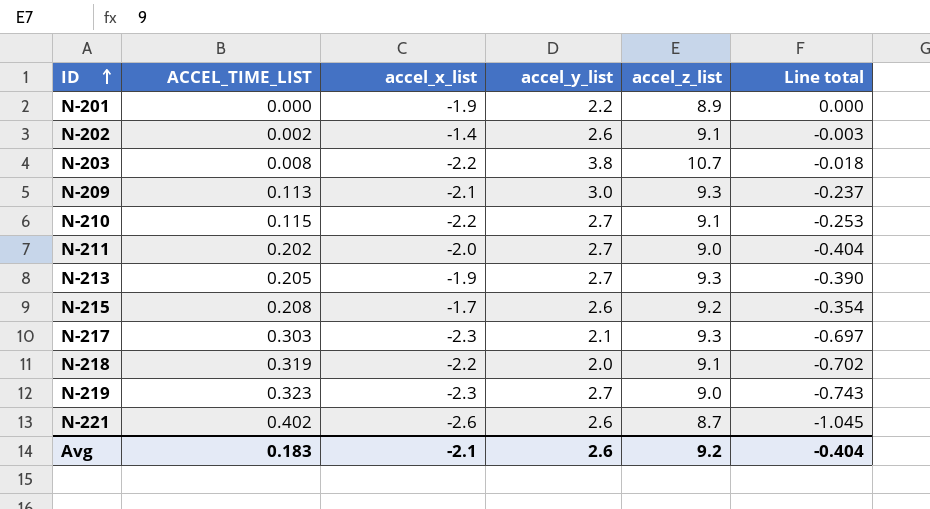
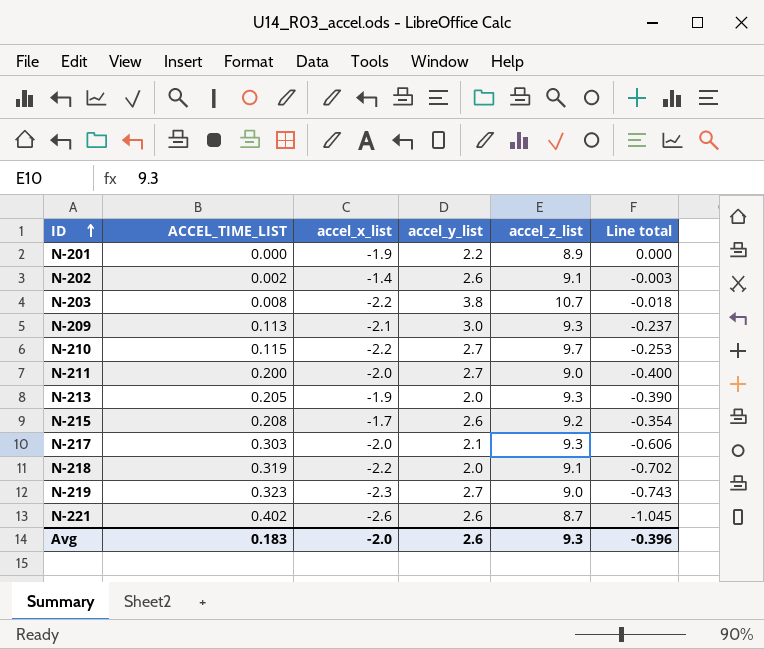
N-210 | accel_z_list: 9.1 -> 9.7
N-211 | ACCEL_TIME_LIST: 0.202 -> 0.200
N-211 | Line total: -0.404 -> -0.400
N-213 | accel_y_list: 2.7 -> 2.0
N-217 | accel_x_list: -2.3 -> -2.0
N-217 | Line total: -0.697 -> -0.606
Avg | accel_x_list: -2.1 -> -2.0
Avg | accel_z_list: 9.2 -> 9.3
Avg | Line total: -0.404 -> -0.396

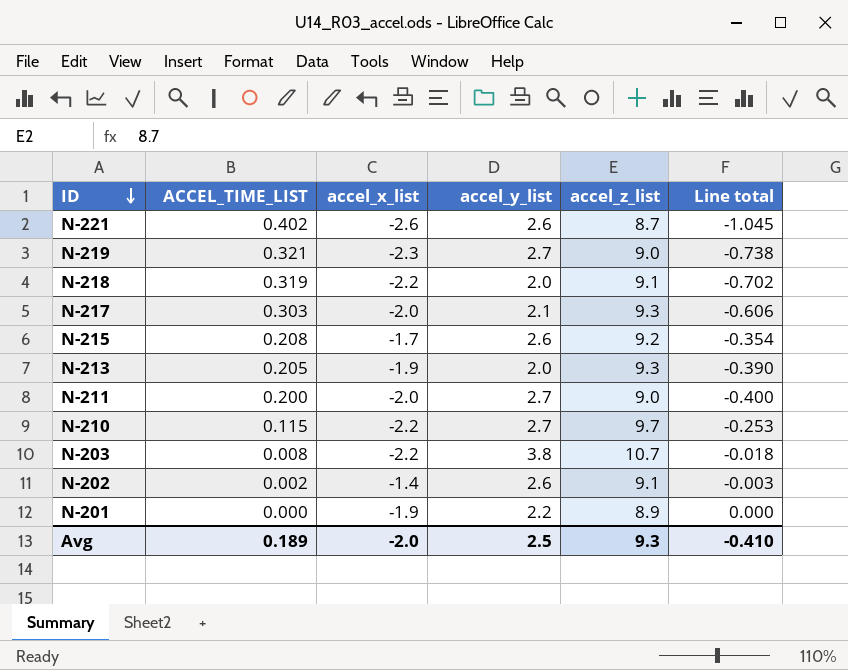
row order: ID ascending -> ID descending
row N-209: 0.113 | -2.1 | 3.0 | 9.3 | -0.237 -> none
N-219 | ACCEL_TIME_LIST: 0.323 -> 0.321
N-219 | Line total: -0.743 -> -0.738
Avg | ACCEL_TIME_LIST: 0.183 -> 0.189
Avg | accel_y_list: 2.6 -> 2.5
Avg | Line total: -0.396 -> -0.410

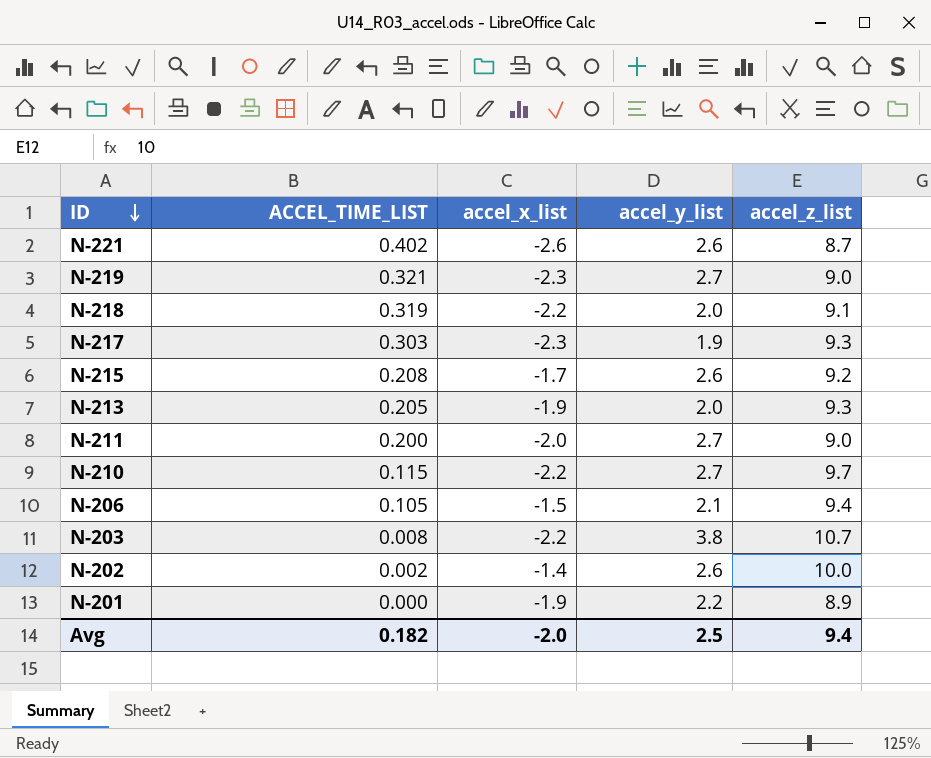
column Line total | formula: [ACCEL_TIME_LIST] * [accel_x_list] -> none
N-217 | accel_x_list: -2.0 -> -2.3
N-217 | accel_y_list: 2.1 -> 1.9
row N-206: none -> 0.105 | -1.5 | 2.1 | 9.4
N-202 | accel_z_list: 9.1 -> 10.0
Avg | ACCEL_TIME_LIST: 0.189 -> 0.182
Avg | accel_z_list: 9.3 -> 9.4

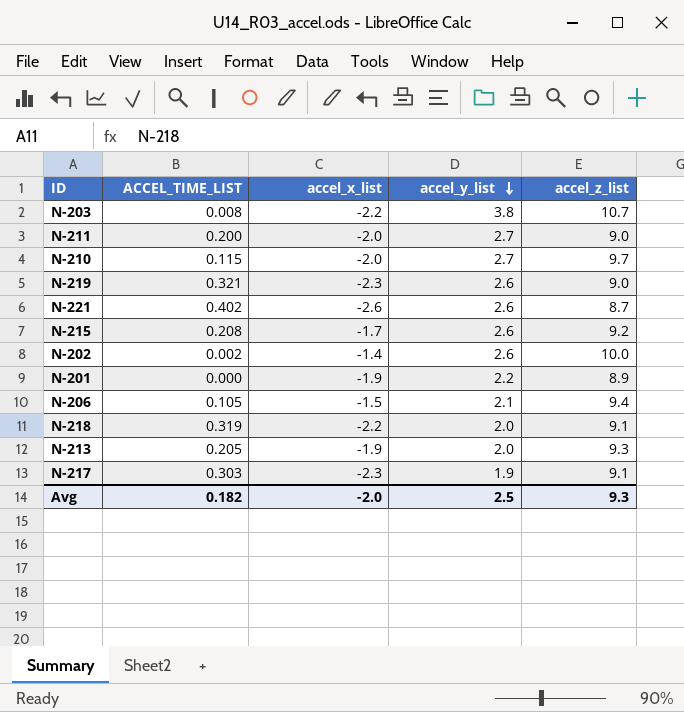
row order: ID descending -> accel_y_list descending
N-210 | accel_x_list: -2.2 -> -2.0
N-219 | accel_y_list: 2.7 -> 2.6
N-217 | accel_z_list: 9.3 -> 9.1
Avg | accel_z_list: 9.4 -> 9.3

